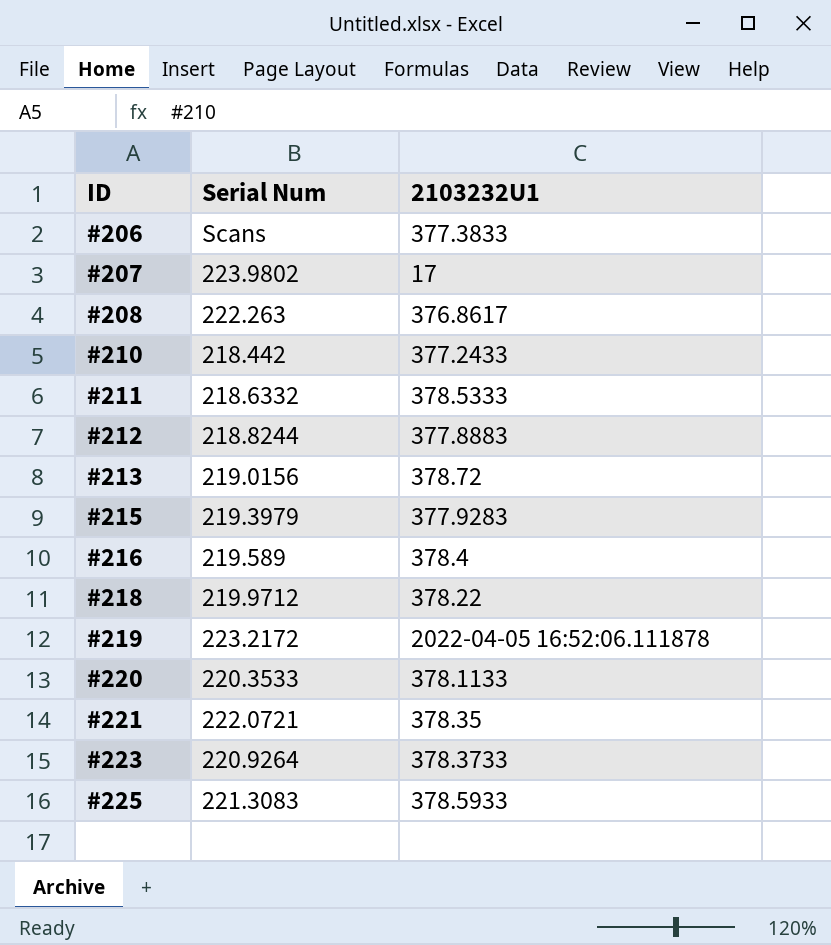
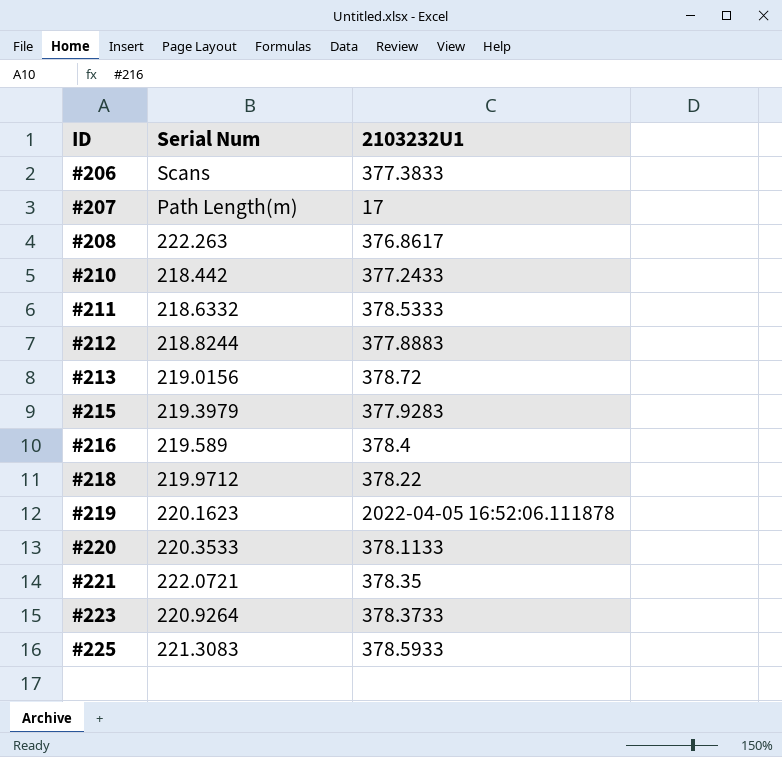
#207 | Serial Num: 223.9802 -> Path Length(m)
#219 | Serial Num: 223.2172 -> 220.1623

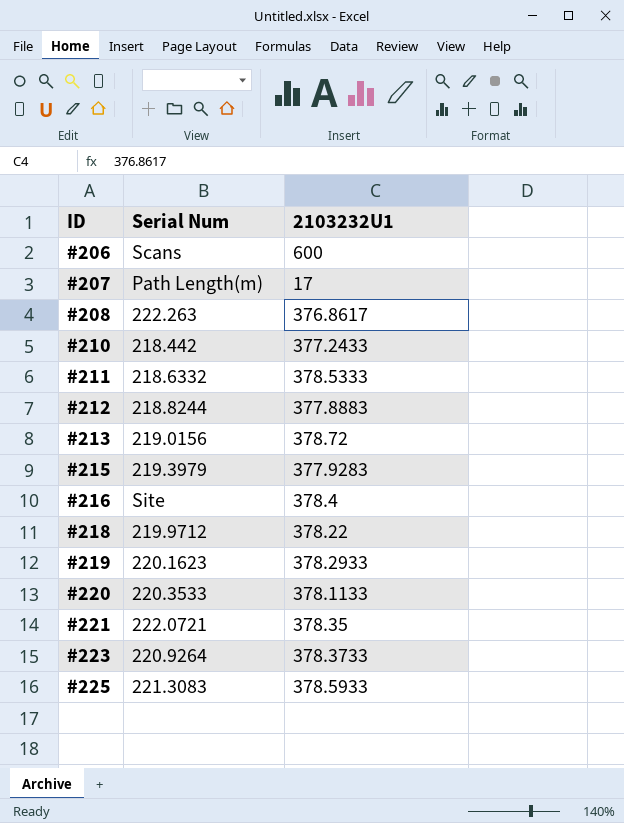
#206 | 2103232U1: 377.3833 -> 600
#216 | Serial Num: 219.589 -> Site
#219 | 2103232U1: 2022-04-05 16:52:06.111878 -> 378.2933

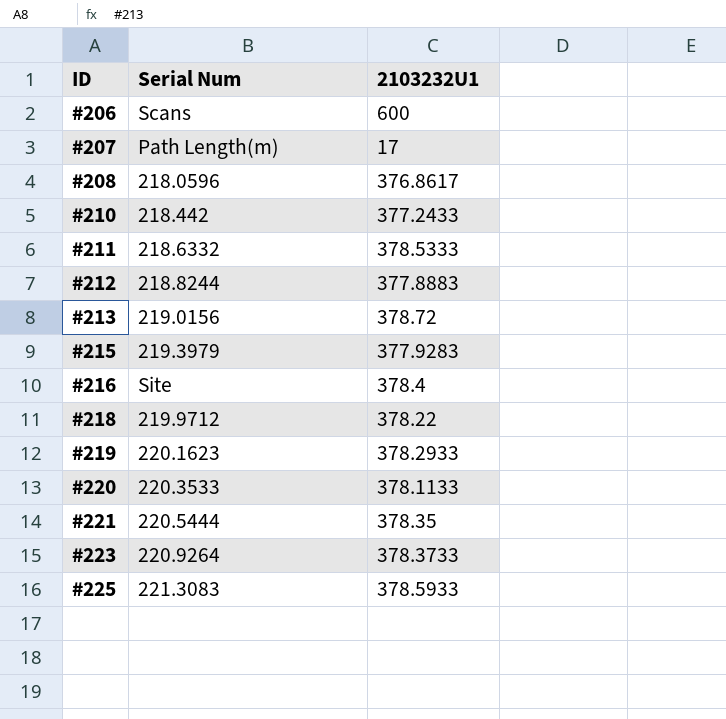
#208 | Serial Num: 222.263 -> 218.0596
#221 | Serial Num: 222.0721 -> 220.5444

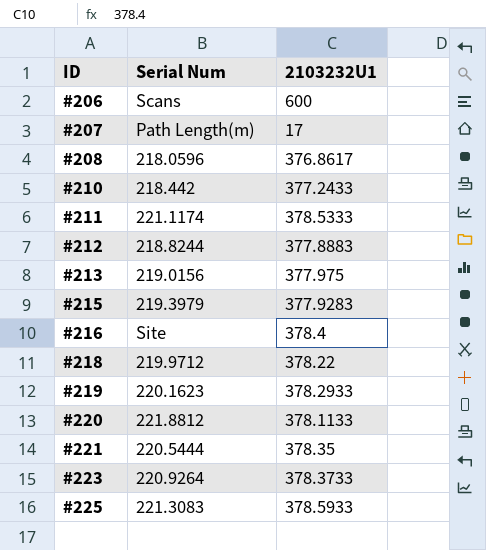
#211 | Serial Num: 218.6332 -> 221.1174
#213 | 2103232U1: 378.72 -> 377.975
#220 | Serial Num: 220.3533 -> 221.8812

